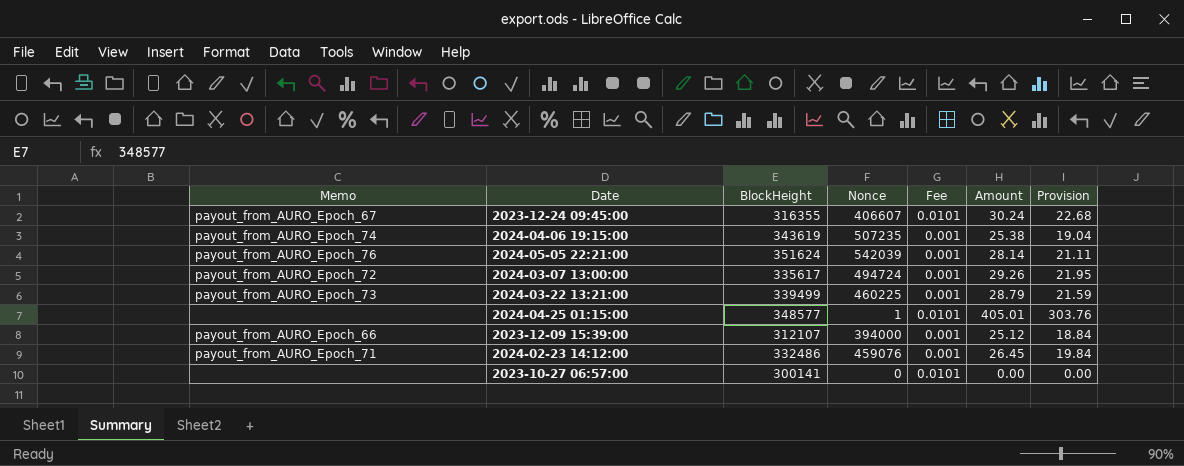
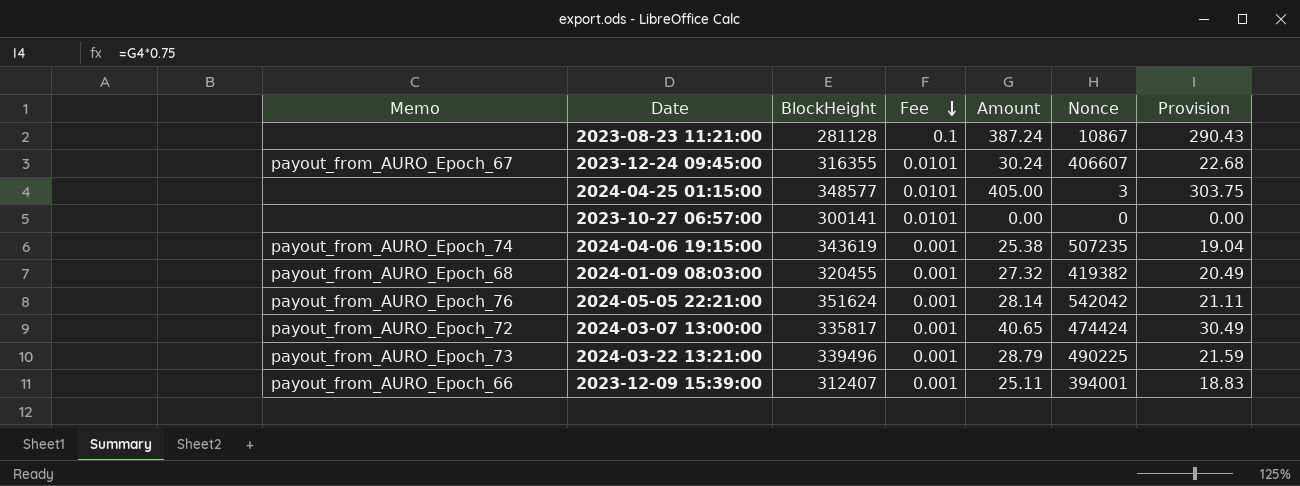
row order: none -> Fee descending
column Nonce | position: 4 -> 6
row 2024-02-23 14:12:00: payout_from_AURO_Epoch_71 | 332486 | 459076 | 0.001 | 26.45 | 19.84 -> none
row 2023-08-23 11:21:00: none -> none | 281128 | 0.1 | 387.24 | 10867 | 290.43
2024-04-25 01:15:00 | Amount: 405.01 -> 405.00
2024-04-25 01:15:00 | Nonce: 1 -> 3
2024-04-25 01:15:00 | Provision: 303.76 -> 303.75
row 2024-01-09 08:03:00: none -> payout_from_AURO_Epoch_68 | 320455 | 0.001 | 27.32 | 419382 | 20.49
2024-05-05 22:21:00 | Nonce: 542039 -> 542042
2024-03-07 13:00:00 | BlockHeight: 335617 -> 335817
2024-03-07 13:00:00 | Amount: 29.26 -> 40.65
2024-03-07 13:00:00 | Nonce: 494724 -> 474424
2024-03-07 13:00:00 | Provision: 21.95 -> 30.49
2024-03-22 13:21:00 | BlockHeight: 339499 -> 339496
2024-03-22 13:21:00 | Nonce: 460225 -> 490225
2023-12-09 15:39:00 | BlockHeight: 312107 -> 312407
2023-12-09 15:39:00 | Amount: 25.12 -> 25.11
2023-12-09 15:39:00 | Nonce: 394000 -> 394001
2023-12-09 15:39:00 | Provision: 18.84 -> 18.83

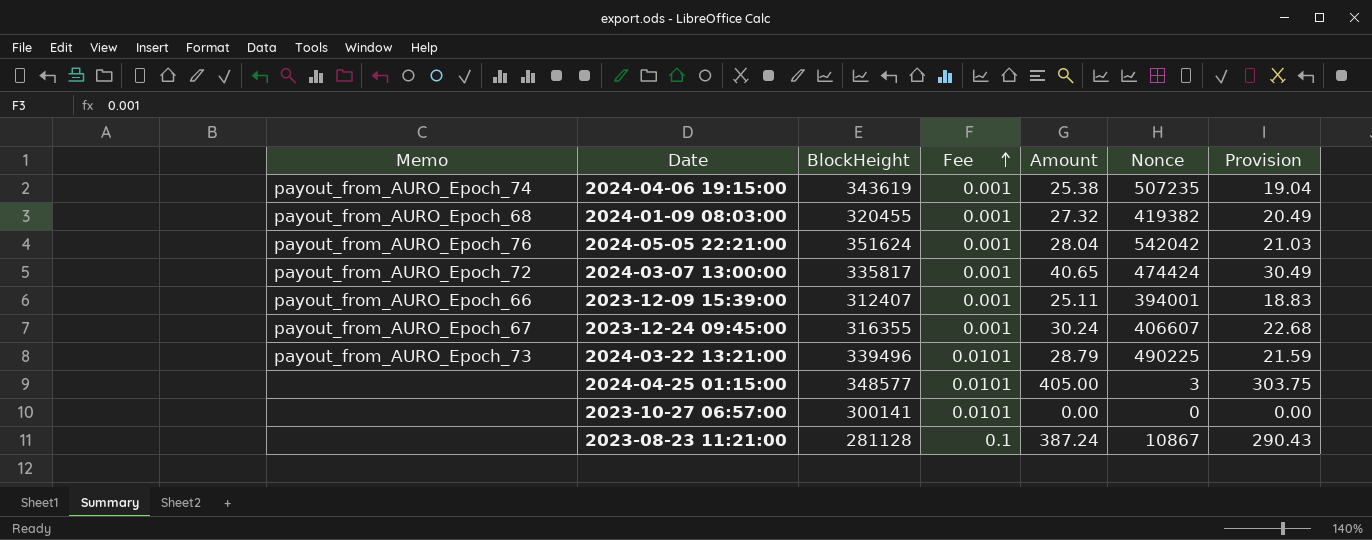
row order: Fee descending -> Fee ascending
2024-05-05 22:21:00 | Amount: 28.14 -> 28.04
2024-05-05 22:21:00 | Provision: 21.11 -> 21.03
2023-12-24 09:45:00 | Fee: 0.0101 -> 0.001
2024-03-22 13:21:00 | Fee: 0.001 -> 0.0101

